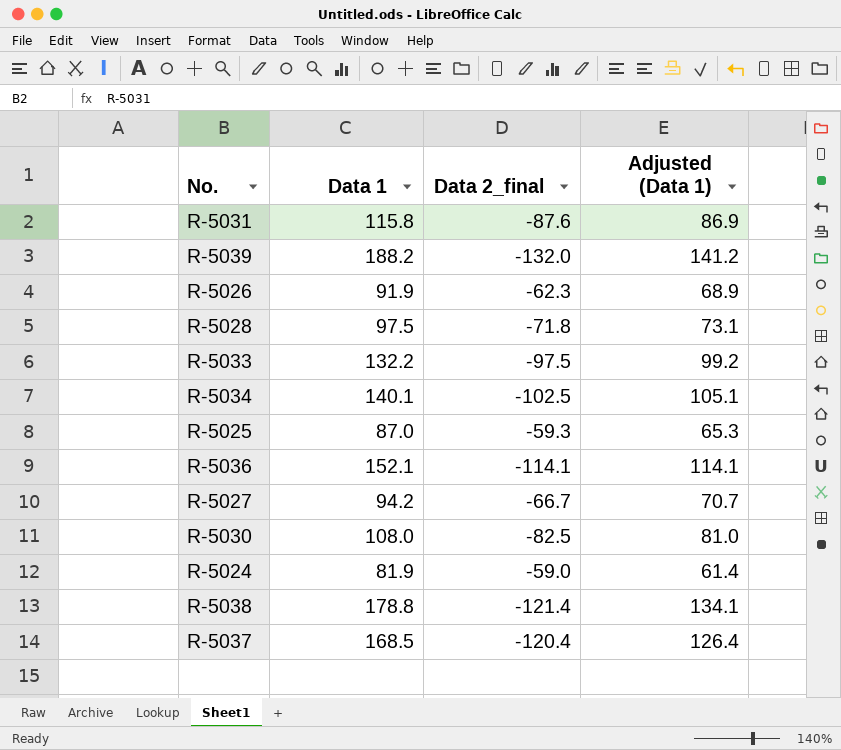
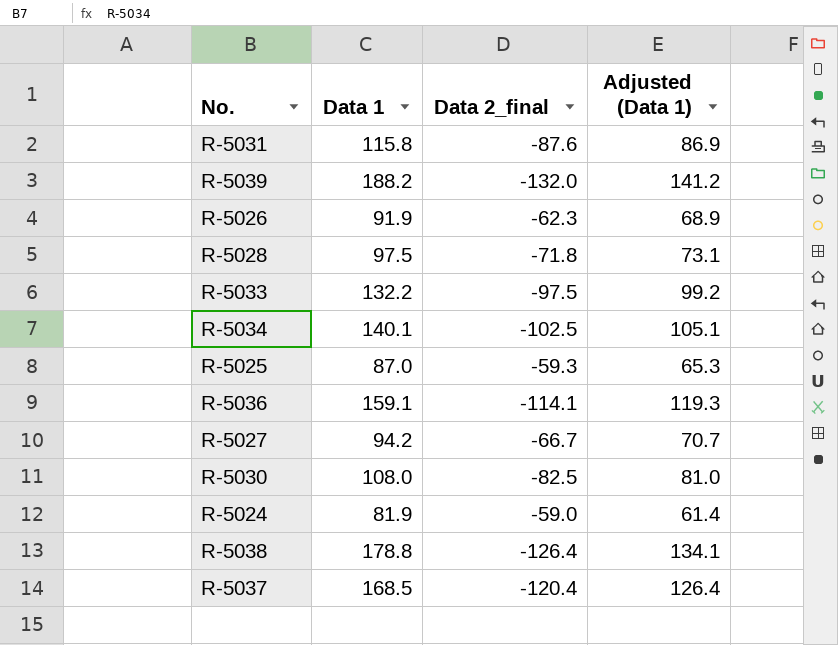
R-5036 | Data 1: 152.1 -> 159.1
R-5036 | Adjusted (Data 1): 114.1 -> 119.3
R-5038 | Data 2_final: -121.4 -> -126.4

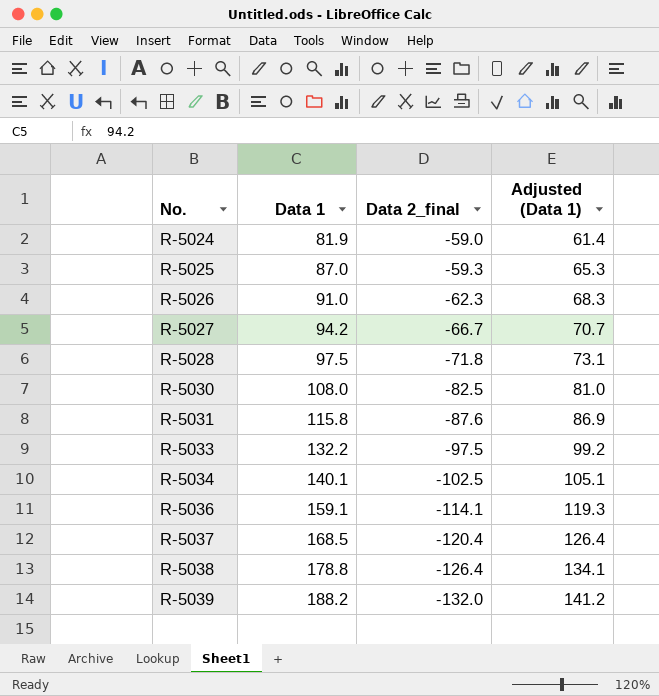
row order: none -> No. ascending
R-5026 | Data 1: 91.9 -> 91.0
R-5026 | Adjusted (Data 1): 68.9 -> 68.3

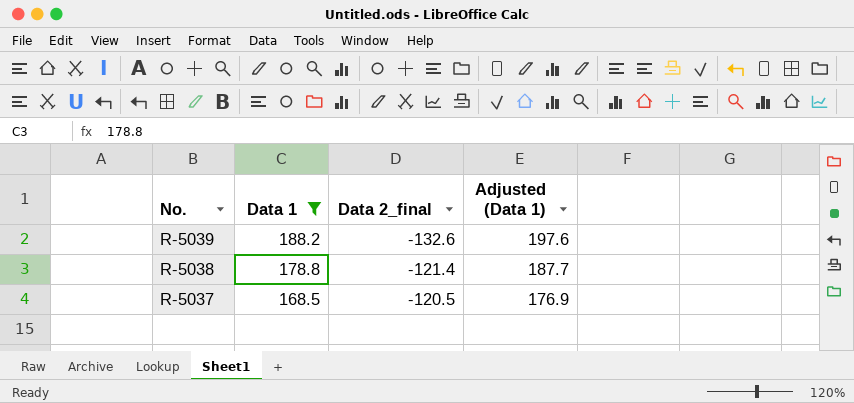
filter: none -> Data 1 >= 168.5
row order: No. ascending -> No. descending
column Adjusted (Data 1) | formula: [Data 1] * 0.75 -> [Data 1] * 1.05
R-5039 | Data 2_final: -132.0 -> -132.6
R-5038 | Data 2_final: -126.4 -> -121.4
R-5037 | Data 2_final: -120.4 -> -120.5

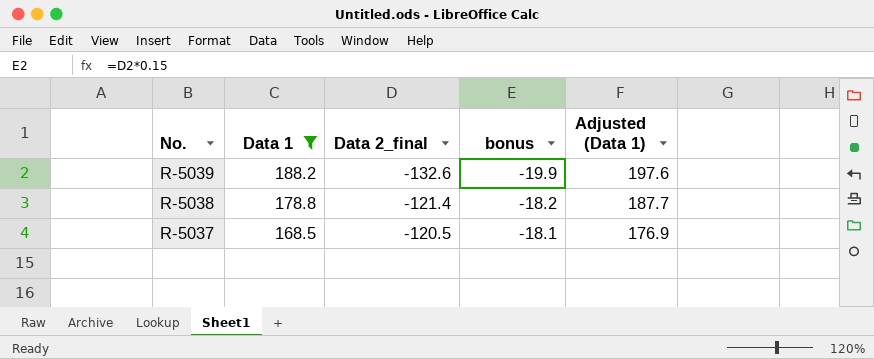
column bonus | formula: none -> [Data 2_final] * 0.15

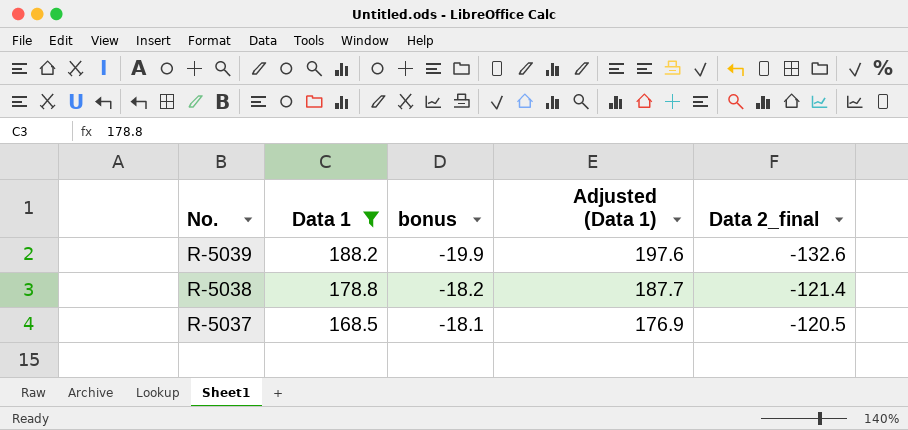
column Data 2_final | position: 3 -> 5

